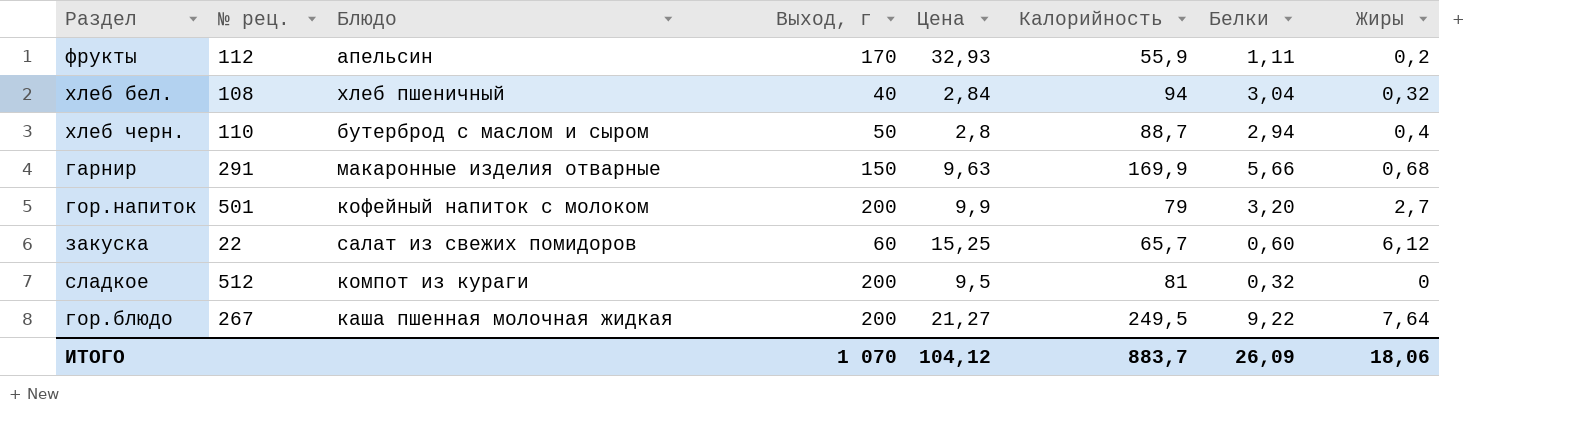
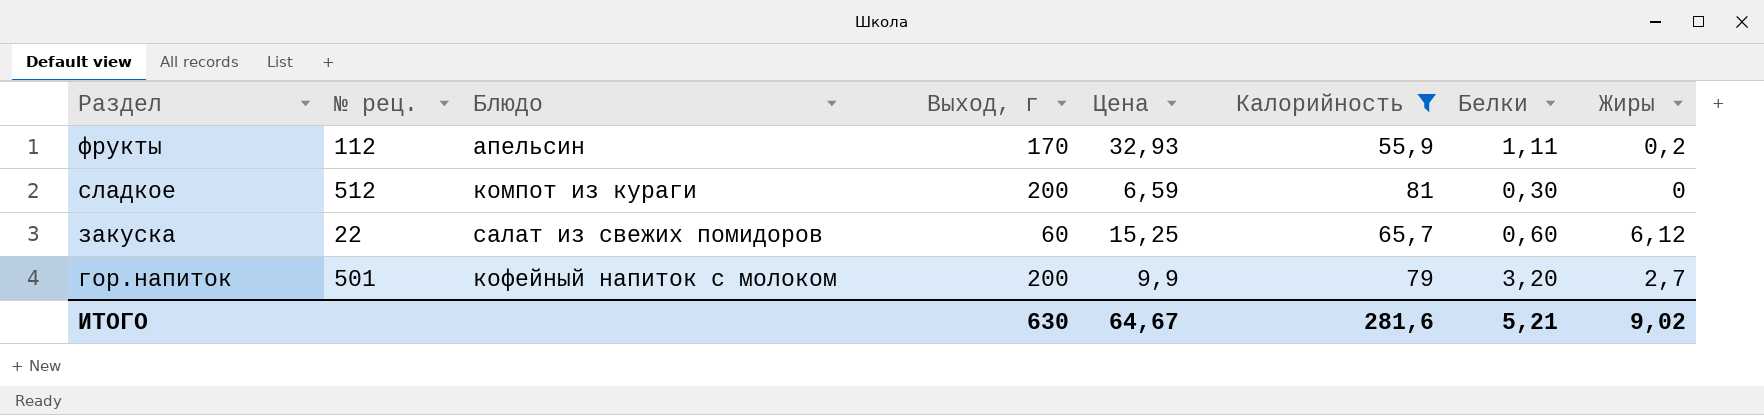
filter: none -> Калорийность <= 81
row order: none -> Раздел descending
сладкое | Цена: 9,5 -> 6,59
сладкое | Белки: 0,32 -> 0,30
ИТОГО | Выход, г: 1 070 -> 630
ИТОГО | Цена: 104,12 -> 64,67
ИТОГО | Калорийность: 883,7 -> 281,6
ИТОГО | Белки: 26,09 -> 5,21
ИТОГО | Жиры: 18,06 -> 9,02

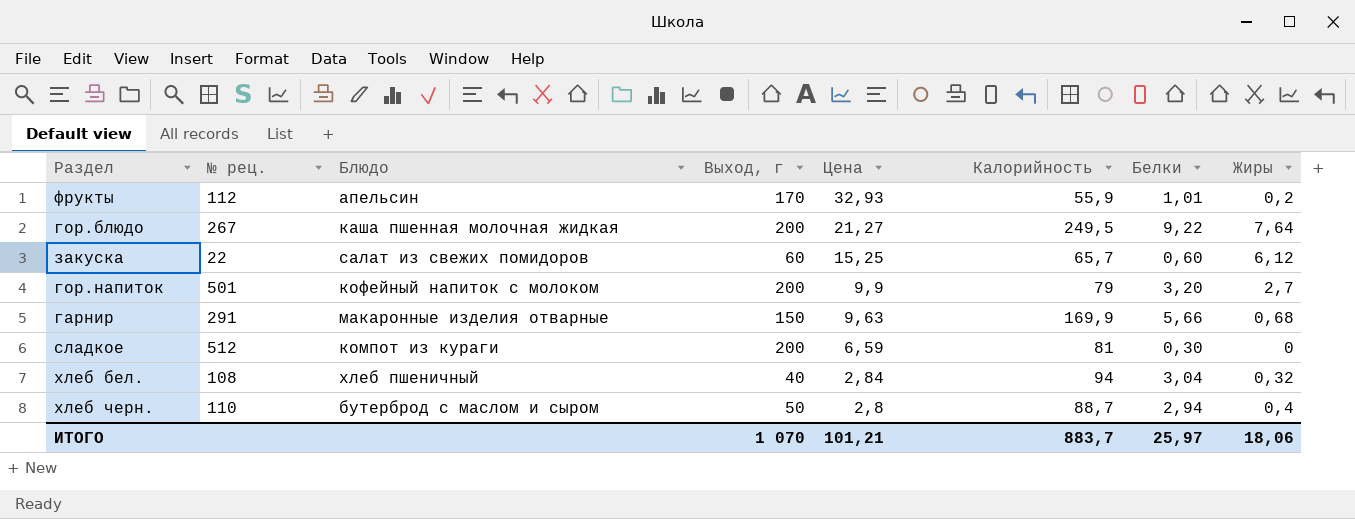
filter: Калорийность <= 81 -> none
row order: Раздел descending -> Цена descending
фрукты | Белки: 1,11 -> 1,01
ИТОГО | Выход, г: 630 -> 1 070
ИТОГО | Цена: 64,67 -> 101,21
ИТОГО | Калорийность: 281,6 -> 883,7
ИТОГО | Белки: 5,21 -> 25,97
ИТОГО | Жиры: 9,02 -> 18,06

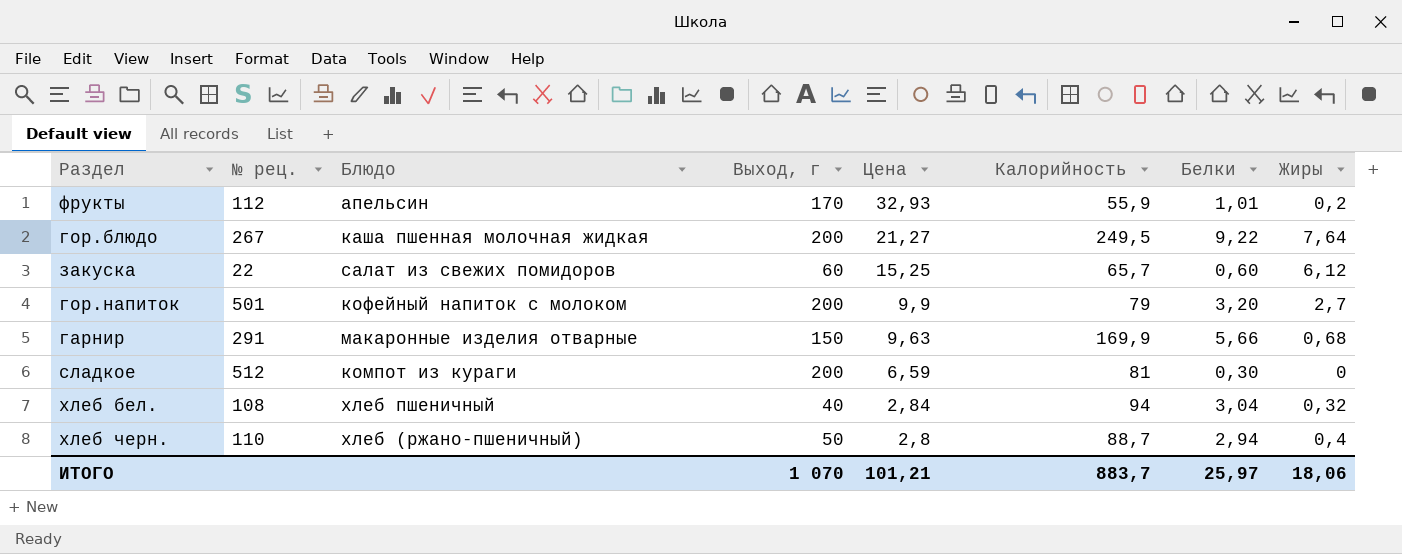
хлеб черн. | Блюдо: бутерброд с маслом и сыром -> хлеб (ржано-пшеничный)

